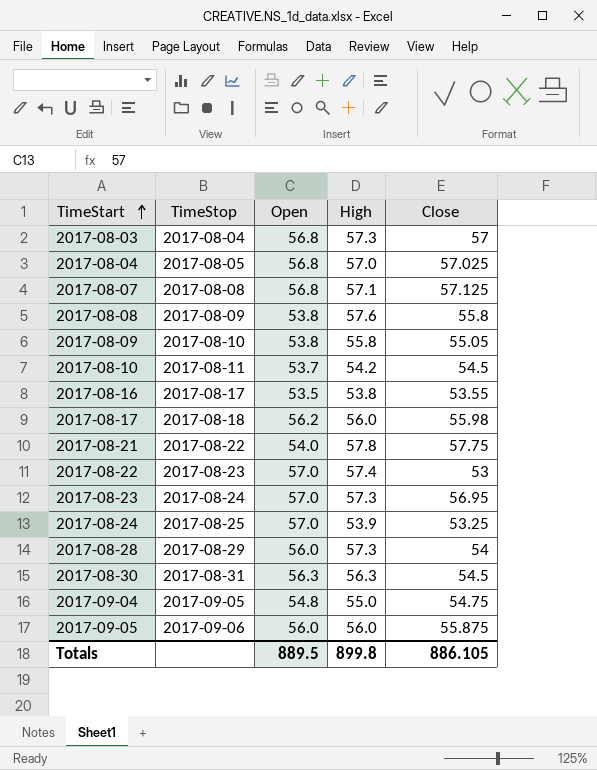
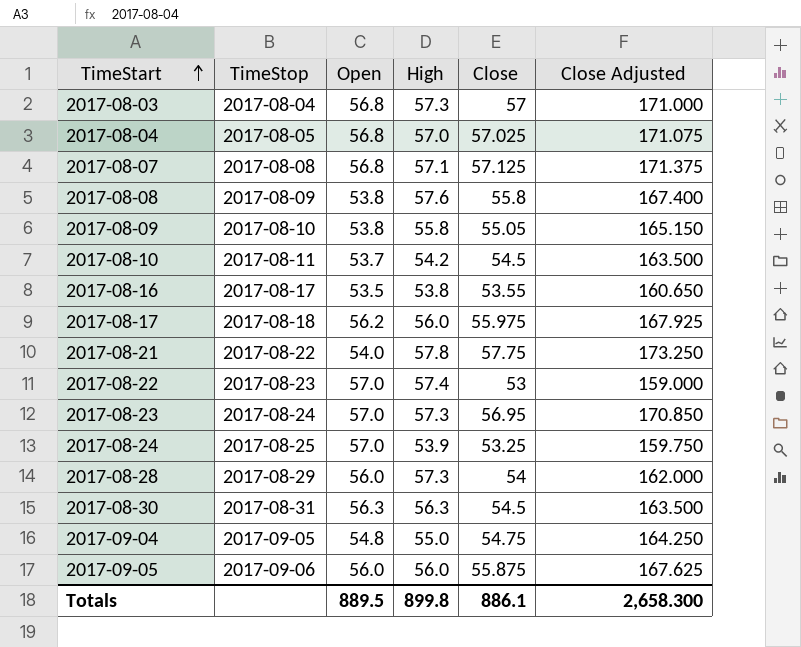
column Close Adjusted | formula: none -> [Close] * 3
2017-08-17 | Close: 55.98 -> 55.975
Totals | Close: 886.105 -> 886.1

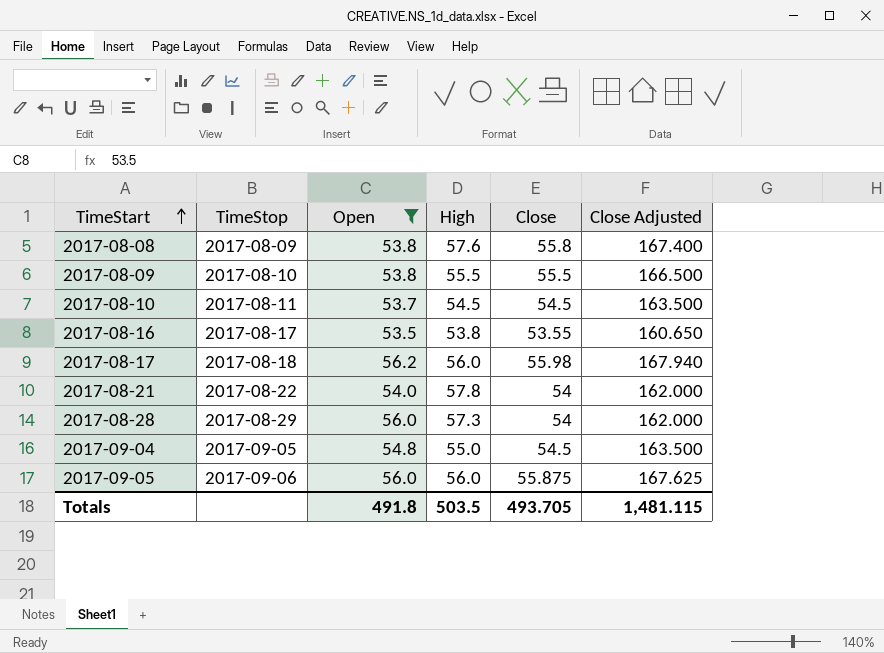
filter: none -> Open <= 56.2
2017-08-09 | High: 55.8 -> 55.5
2017-08-09 | Close: 55.05 -> 55.5
2017-08-09 | Close Adjusted: 165.150 -> 166.500
2017-08-10 | High: 54.2 -> 54.5
2017-08-17 | Close: 55.975 -> 55.98
2017-08-17 | Close Adjusted: 167.925 -> 167.940
2017-08-21 | Close: 57.75 -> 54
2017-08-21 | Close Adjusted: 173.250 -> 162.000
2017-09-04 | Close: 54.75 -> 54.5
2017-09-04 | Close Adjusted: 164.250 -> 163.500
Totals | Open: 889.5 -> 491.8
Totals | High: 899.8 -> 503.5
Totals | Close: 886.1 -> 493.705
Totals | Close Adjusted: 2,658.300 -> 1,481.115

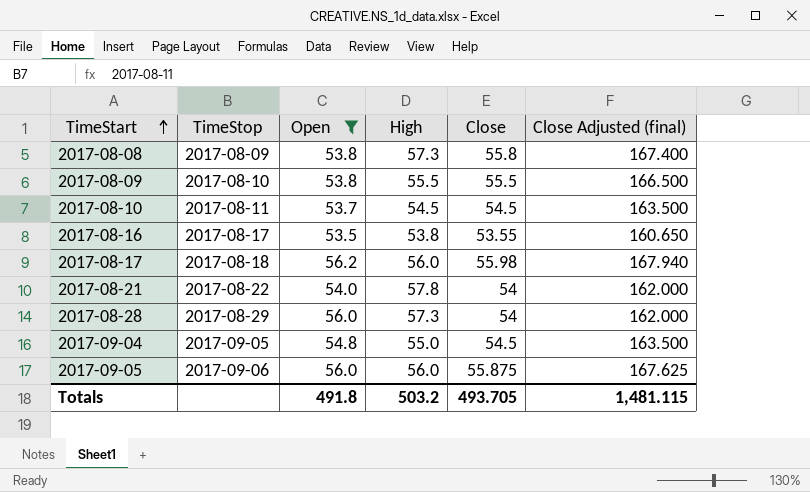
column name: Close Adjusted -> Close Adjusted (final)
2017-08-08 | High: 57.6 -> 57.3
Totals | High: 503.5 -> 503.2

